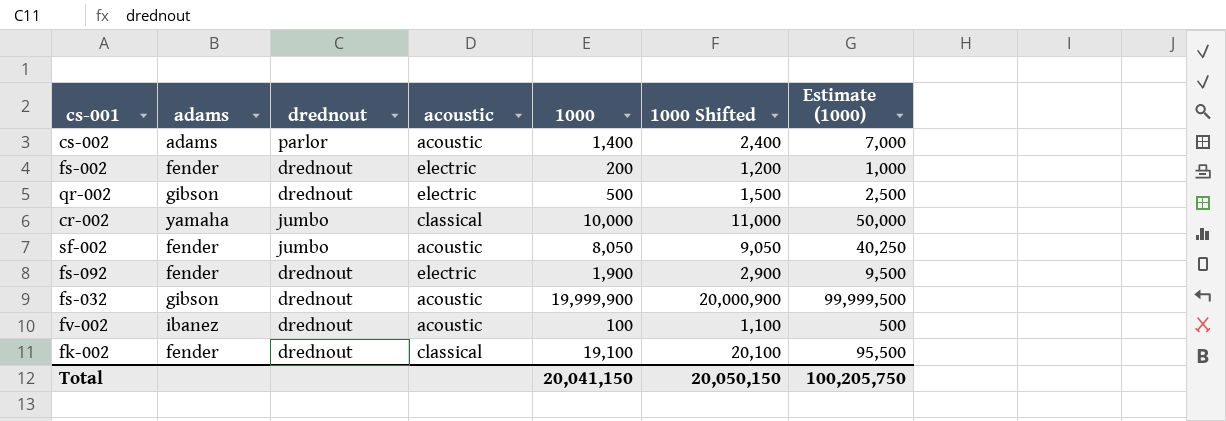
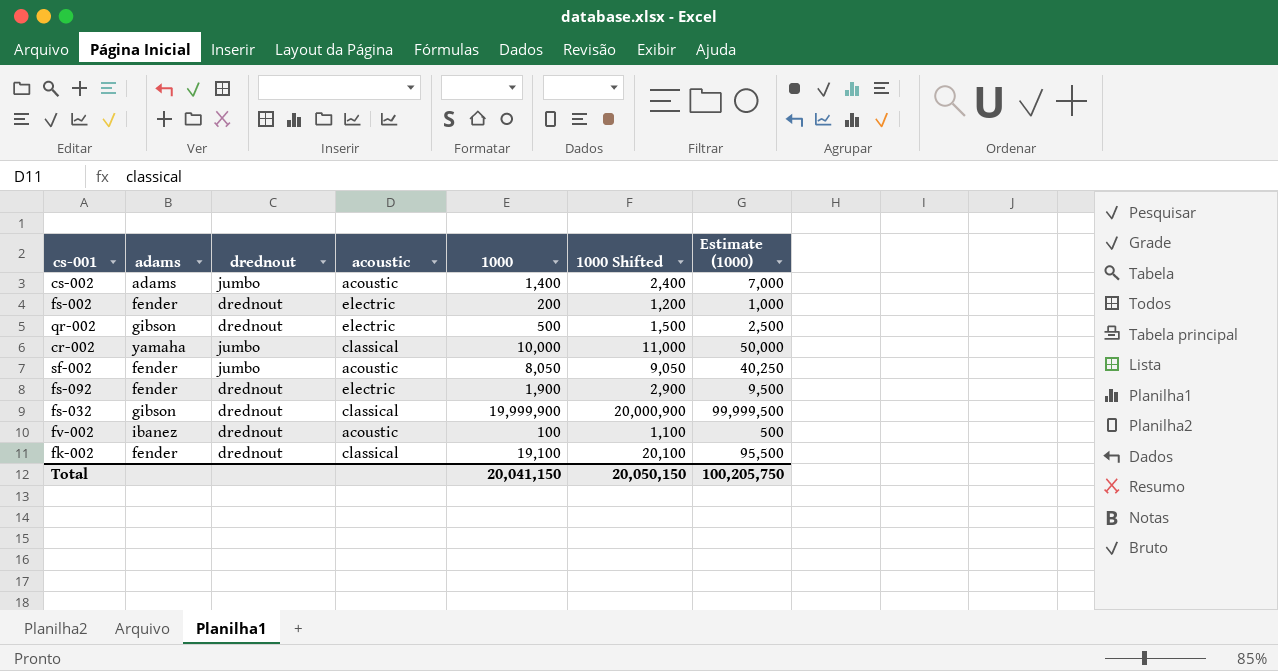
cs-002 | drednout: parlor -> jumbo
fs-032 | acoustic: acoustic -> classical

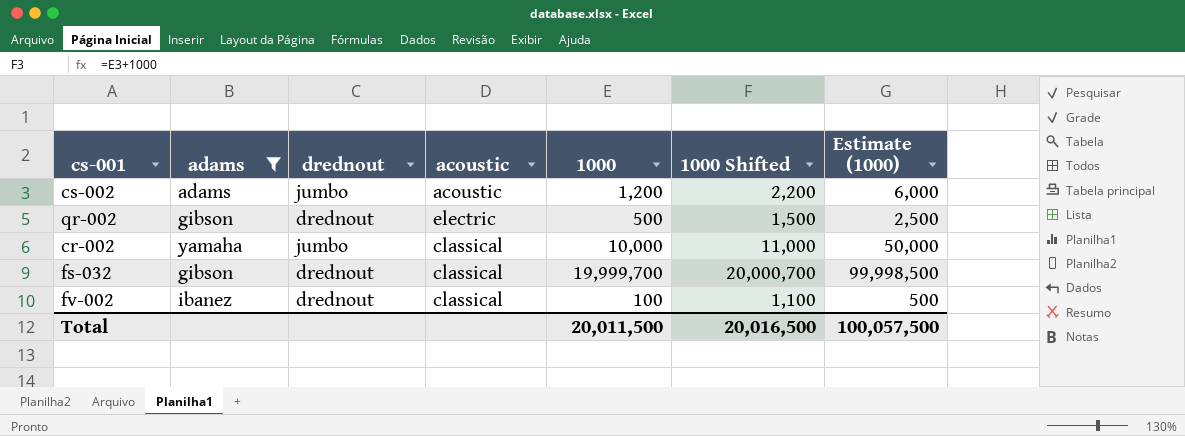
filter: none -> adams != fender
cs-002 | 1000: 1,400 -> 1,200
cs-002 | 1000 Shifted: 2,400 -> 2,200
cs-002 | Estimate (1000): 7,000 -> 6,000
fs-032 | 1000: 19,999,900 -> 19,999,700
fs-032 | 1000 Shifted: 20,000,900 -> 20,000,700
fs-032 | Estimate (1000): 99,999,500 -> 99,998,500
fv-002 | acoustic: acoustic -> classical
Total | 1000: 20,041,150 -> 20,011,500
Total | 1000 Shifted: 20,050,150 -> 20,016,500
Total | Estimate (1000): 100,205,750 -> 100,057,500

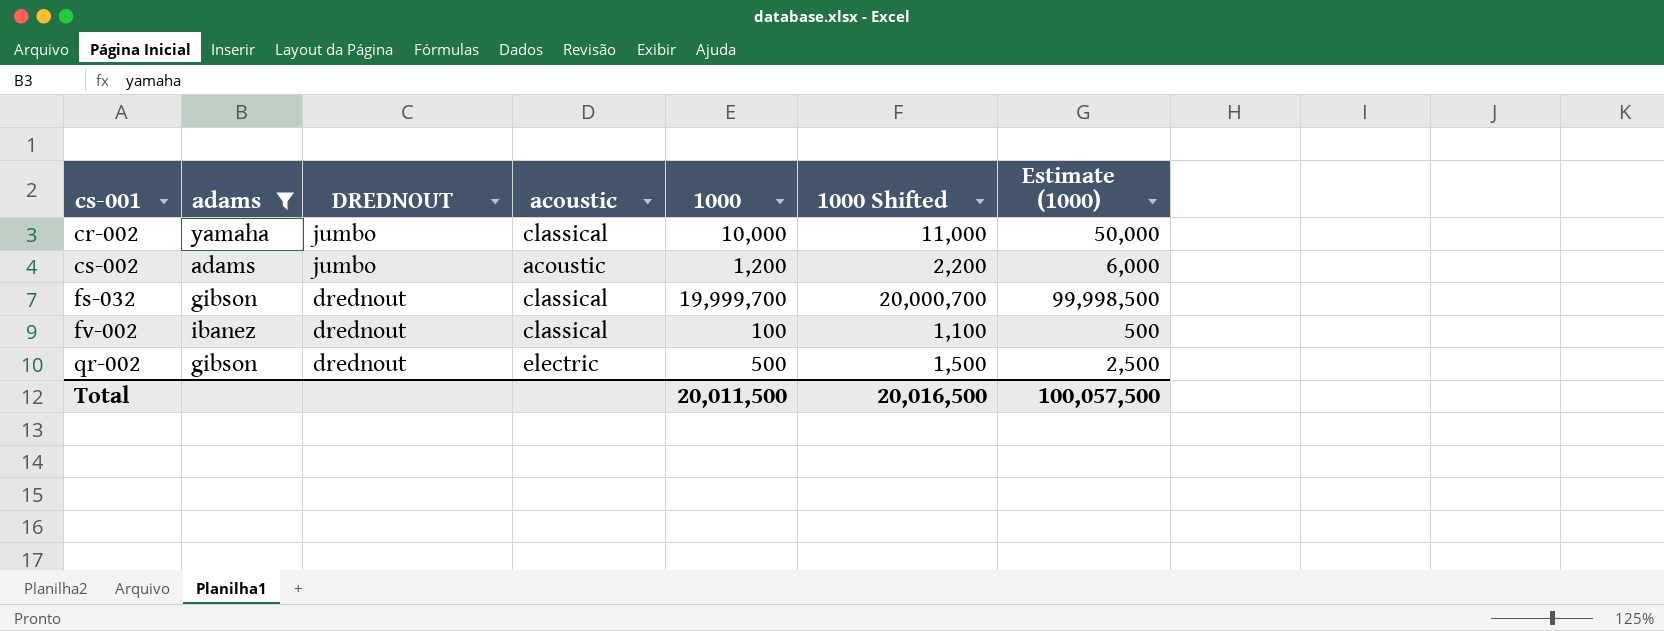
row order: none -> cs-001 ascending
column name: drednout -> DREDNOUT

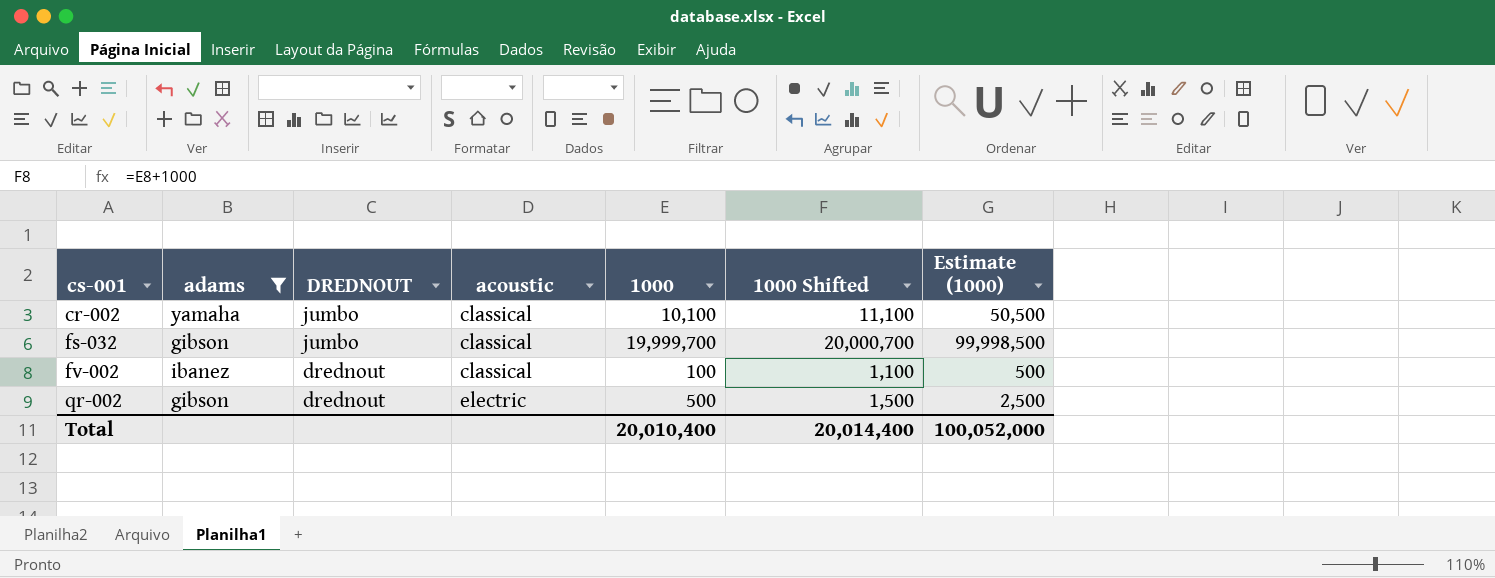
row cs-002: adams | jumbo | acoustic | 1,200 | 2,200 | 6,000 -> none
cr-002 | 1000: 10,000 -> 10,100
cr-002 | 1000 Shifted: 11,000 -> 11,100
cr-002 | Estimate (1000): 50,000 -> 50,500
fs-032 | DREDNOUT: drednout -> jumbo
Total | 1000: 20,011,500 -> 20,010,400
Total | 1000 Shifted: 20,016,500 -> 20,014,400
Total | Estimate (1000): 100,057,500 -> 100,052,000

